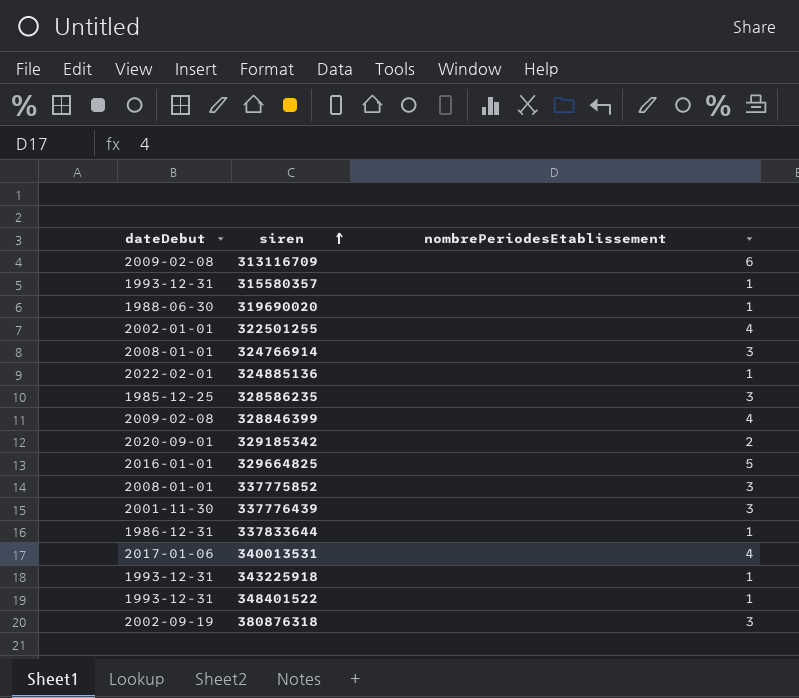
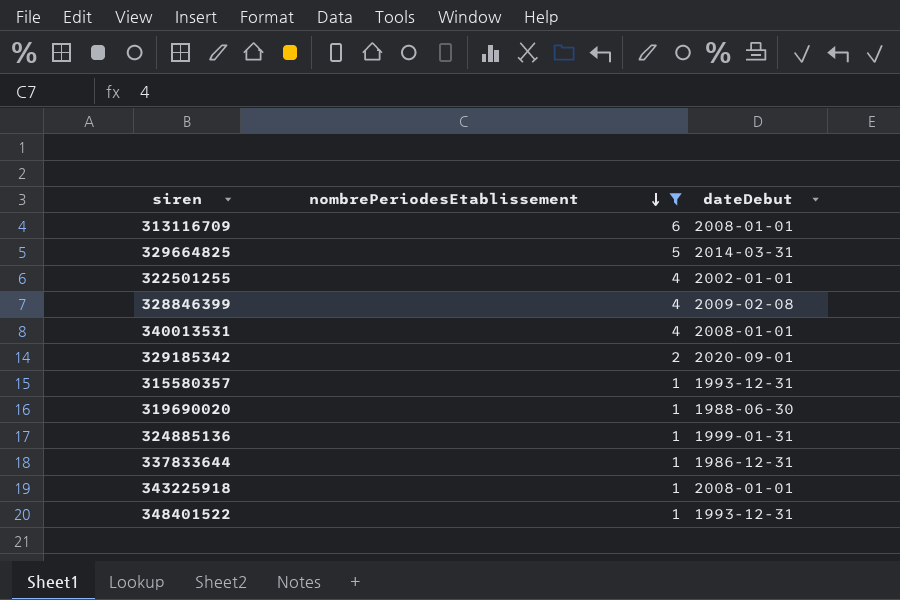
filter: none -> nombrePeriodesEtablissement != 3
row order: siren ascending -> nombrePeriodesEtablissement descending
column dateDebut | position: 1 -> 3
313116709 | dateDebut: 2009-02-08 -> 2008-01-01
329664825 | dateDebut: 2016-01-01 -> 2014-03-31
340013531 | dateDebut: 2017-01-06 -> 2008-01-01
324885136 | dateDebut: 2022-02-01 -> 1999-01-31
343225918 | dateDebut: 1993-12-31 -> 2008-01-01

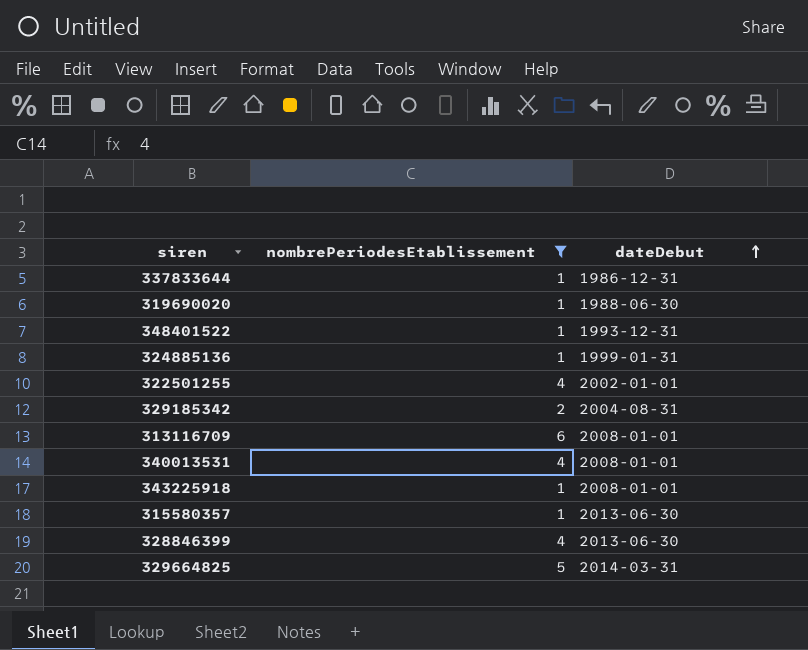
row order: nombrePeriodesEtablissement descending -> dateDebut ascending
329185342 | dateDebut: 2020-09-01 -> 2004-08-31
315580357 | dateDebut: 1993-12-31 -> 2013-06-30
328846399 | dateDebut: 2009-02-08 -> 2013-06-30

